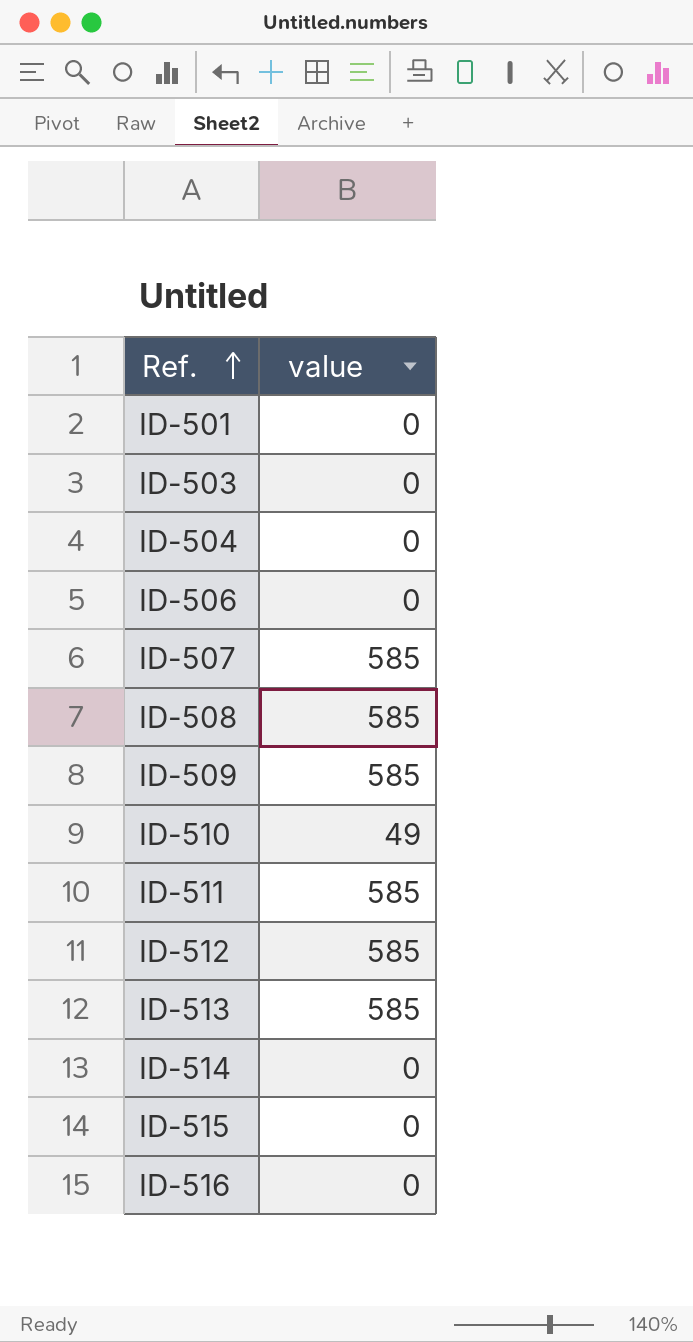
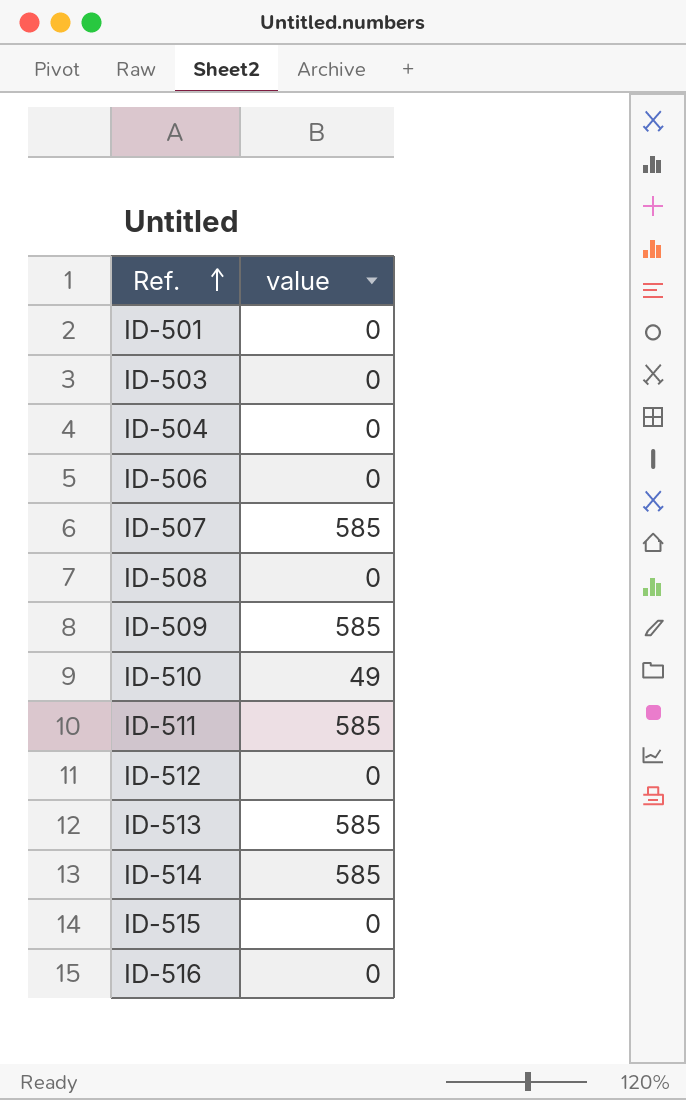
ID-508 | value: 585 -> 0
ID-512 | value: 585 -> 0
ID-514 | value: 0 -> 585

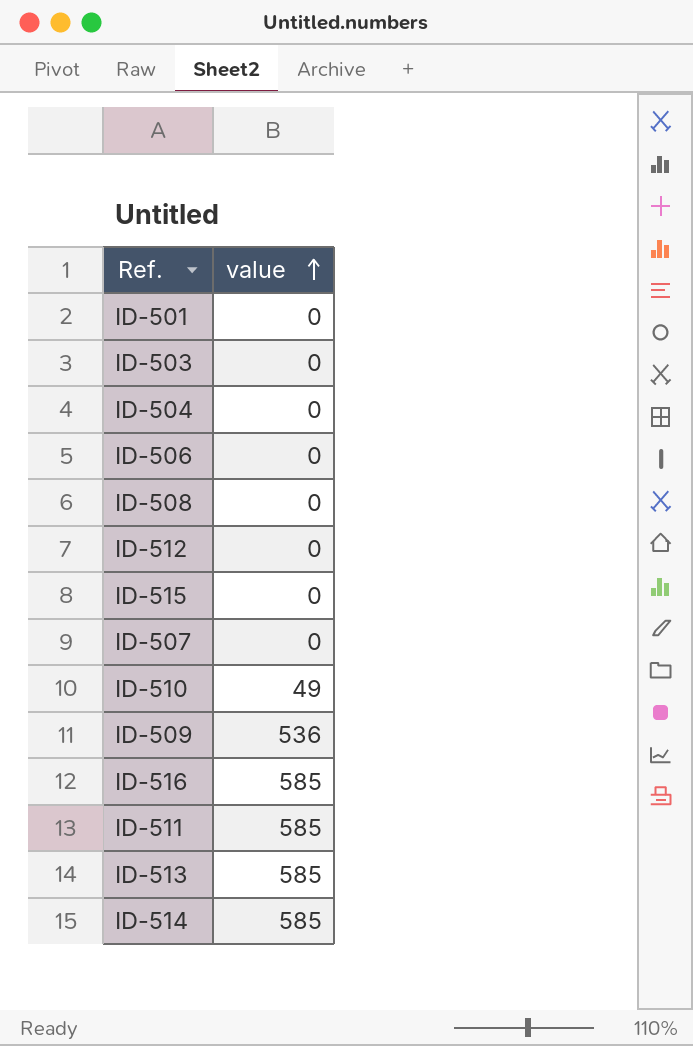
row order: Ref. ascending -> value ascending
ID-507 | value: 585 -> 0
ID-509 | value: 585 -> 536
ID-516 | value: 0 -> 585

